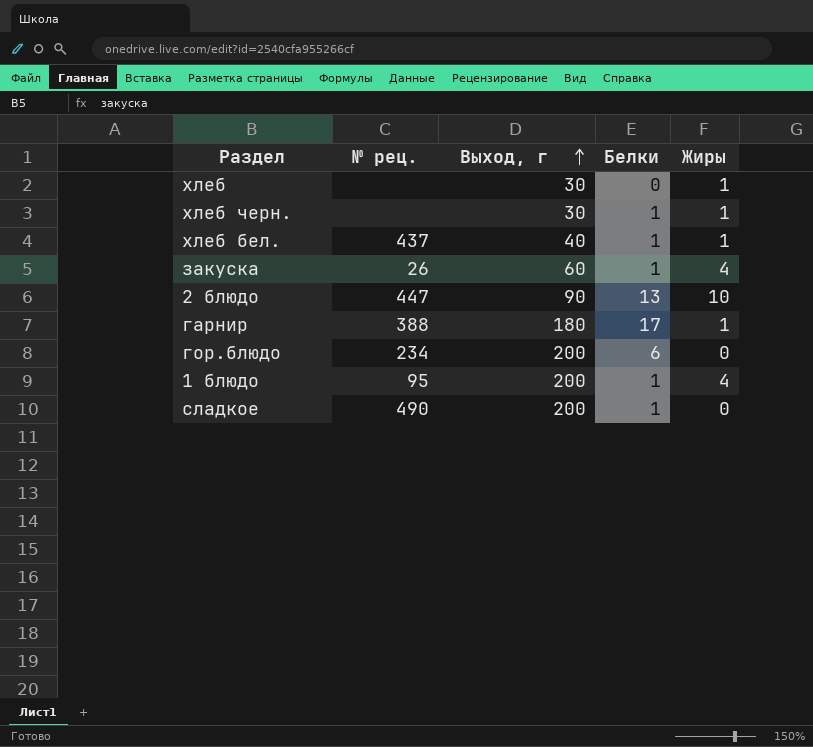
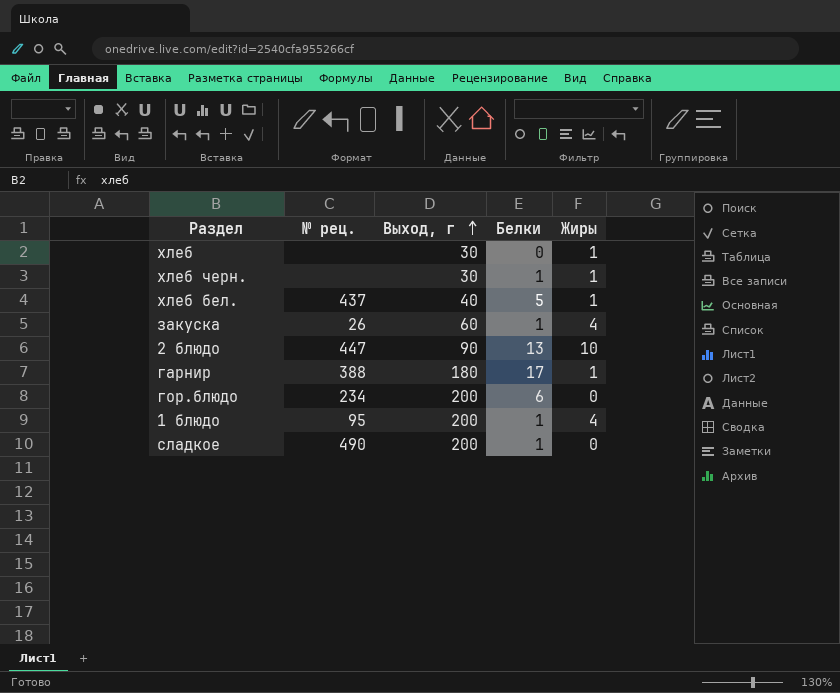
хлеб бел. | Белки: 1 -> 5

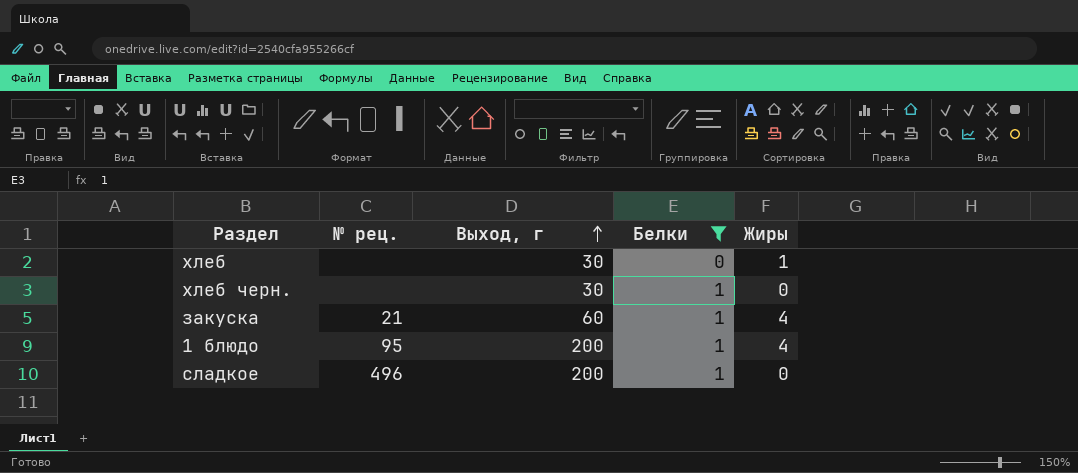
filter: none -> Белки <= 1
хлеб черн. | Жиры: 1 -> 0
закуска | № рец.: 26 -> 21
сладкое | № рец.: 490 -> 496

